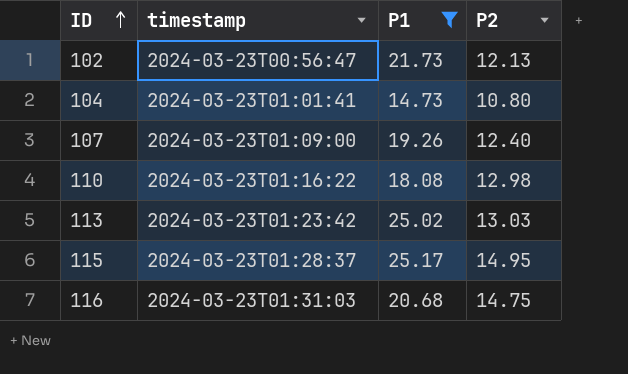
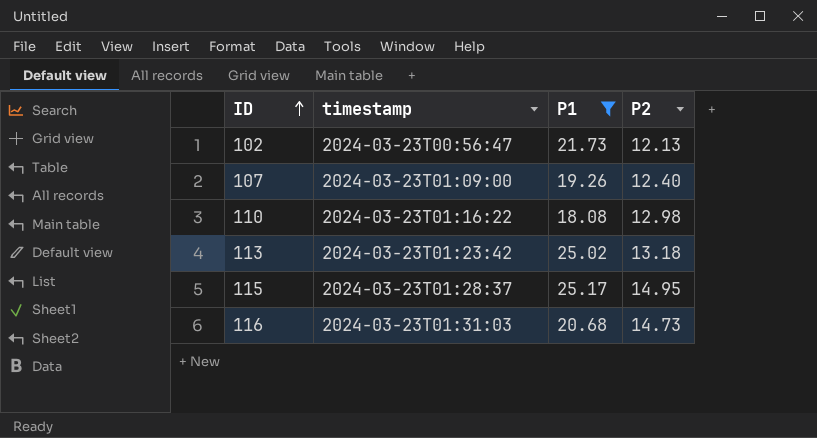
row 104: 2024-03-23T01:01:41 | 14.73 | 10.80 -> none
113 | P2: 13.03 -> 13.18
116 | P2: 14.75 -> 14.73

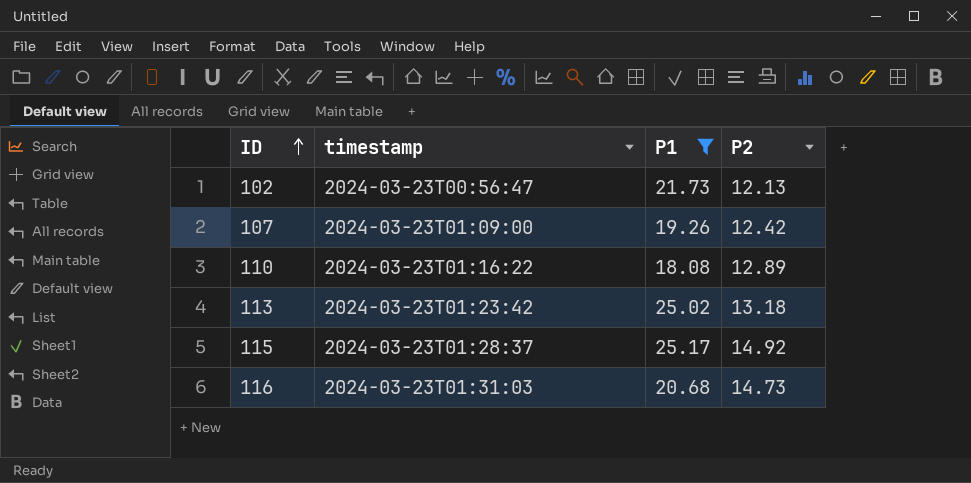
107 | P2: 12.40 -> 12.42
110 | P2: 12.98 -> 12.89
115 | P2: 14.95 -> 14.92

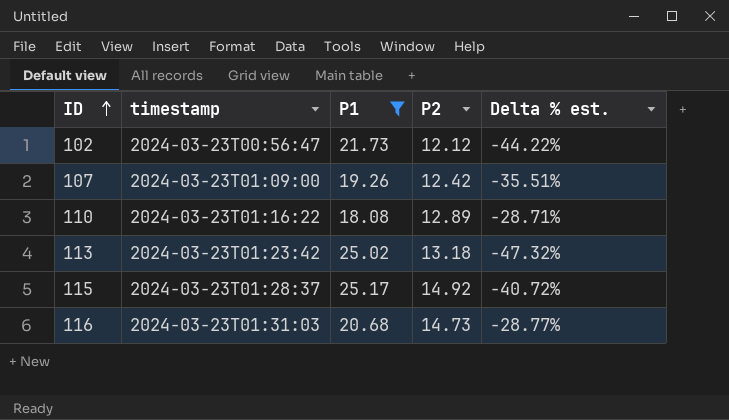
column Delta % est. | formula: none -> ([P2] - [P1]) / [P1]
102 | P2: 12.13 -> 12.12

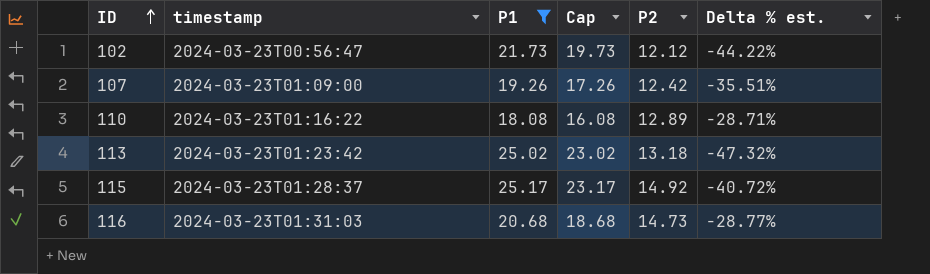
column Cap | formula: none -> [P1] - 2

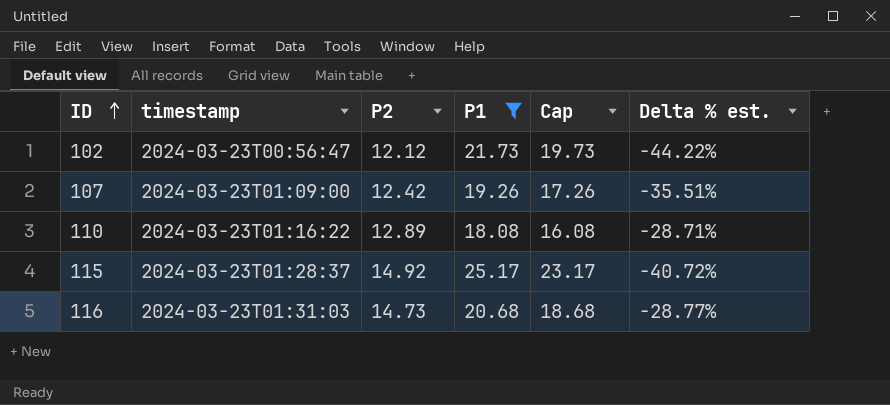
column P2 | position: 5 -> 3
row 113: 2024-03-23T01:23:42 | 25.02 | 23.02 | 13.18 | -47.32% -> none

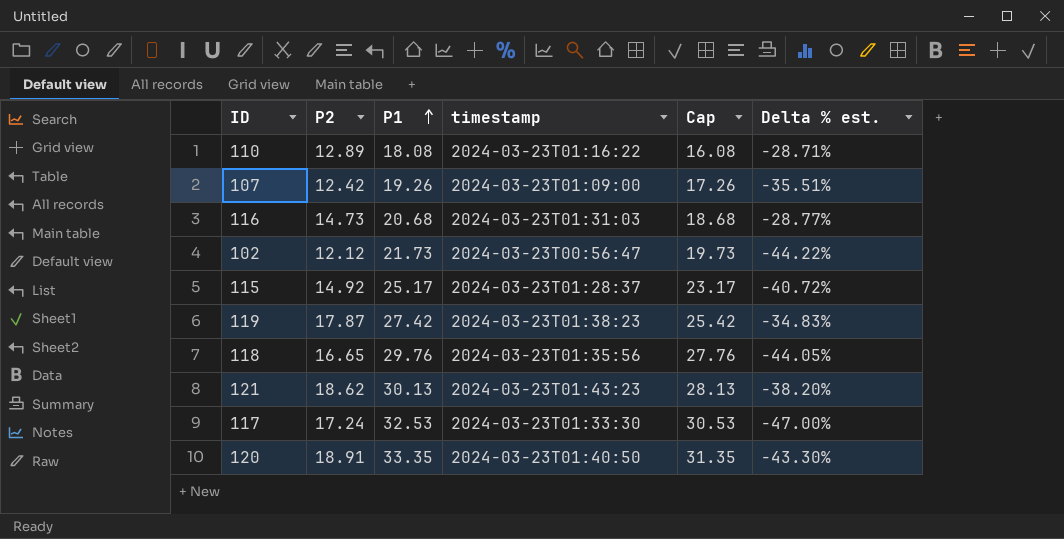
filter: P1 <= 25.17 -> none
row order: ID ascending -> P1 ascending
column timestamp | position: 2 -> 4

